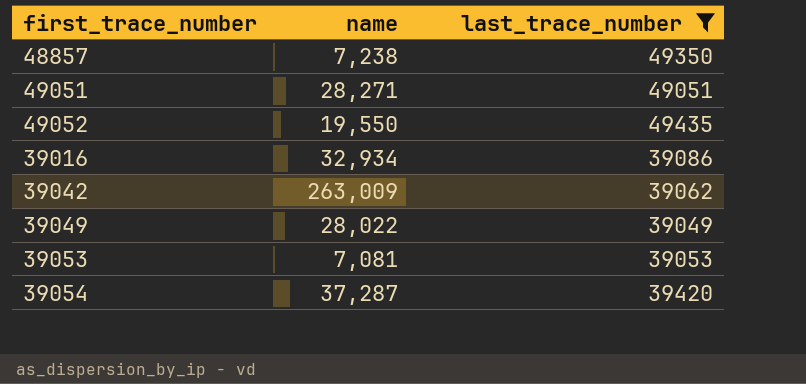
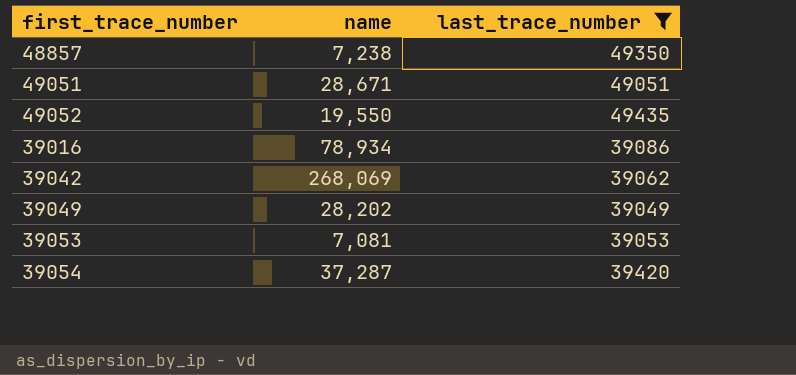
49051 | name: 28,271 -> 28,671
39016 | name: 32,934 -> 78,934
39042 | name: 263,009 -> 268,069
39049 | name: 28,022 -> 28,202

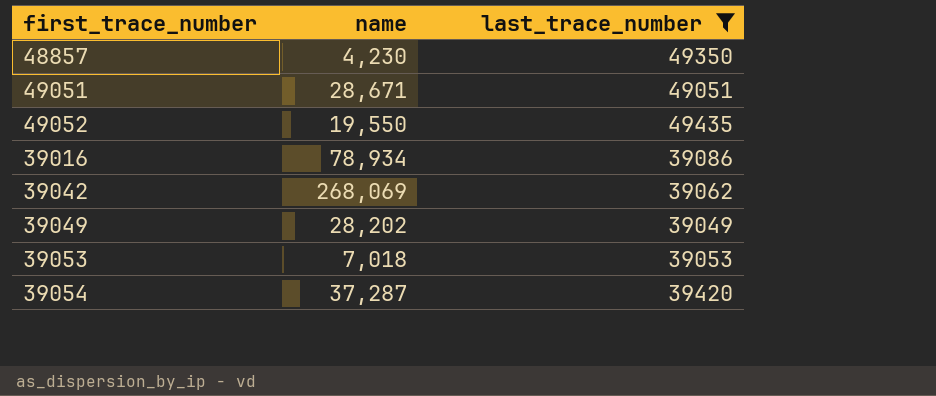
48857 | name: 7,238 -> 4,230
39053 | name: 7,081 -> 7,018

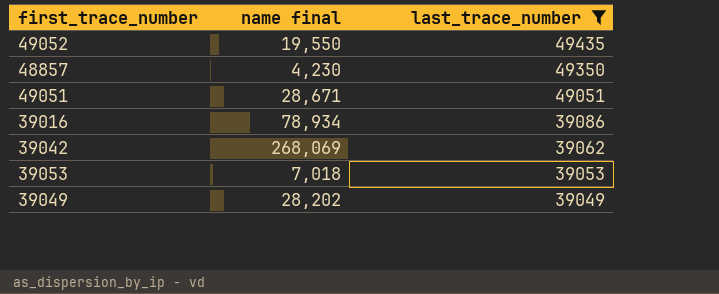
row order: none -> last_trace_number descending
column name: name -> name final
row 39054: 37,287 | 39420 -> none

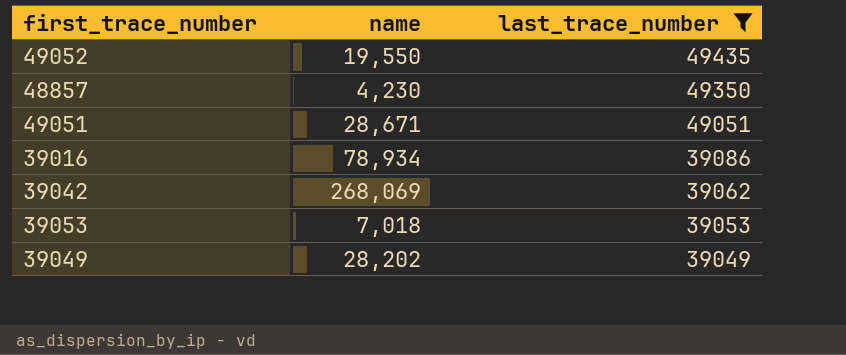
column name: name final -> name

